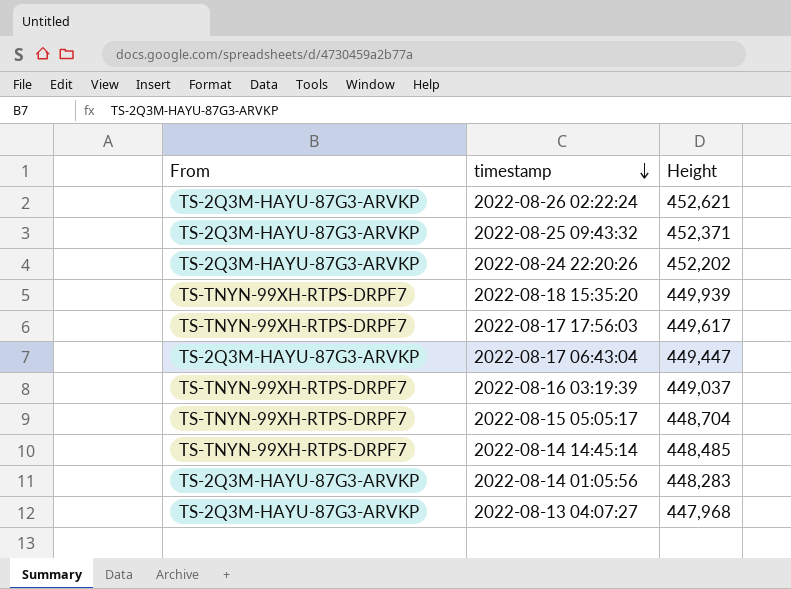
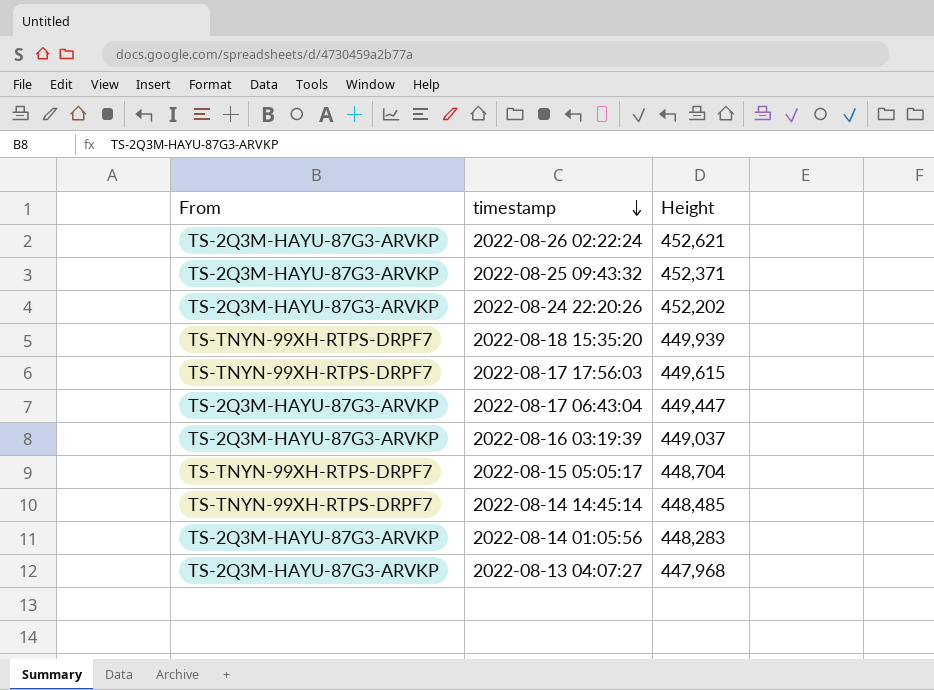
2022-08-17 17:56:03 | Height: 449,617 -> 449,615
2022-08-16 03:19:39 | From: TS-TNYN-99XH-RTPS-DRPF7 -> TS-2Q3M-HAYU-87G3-ARVKP

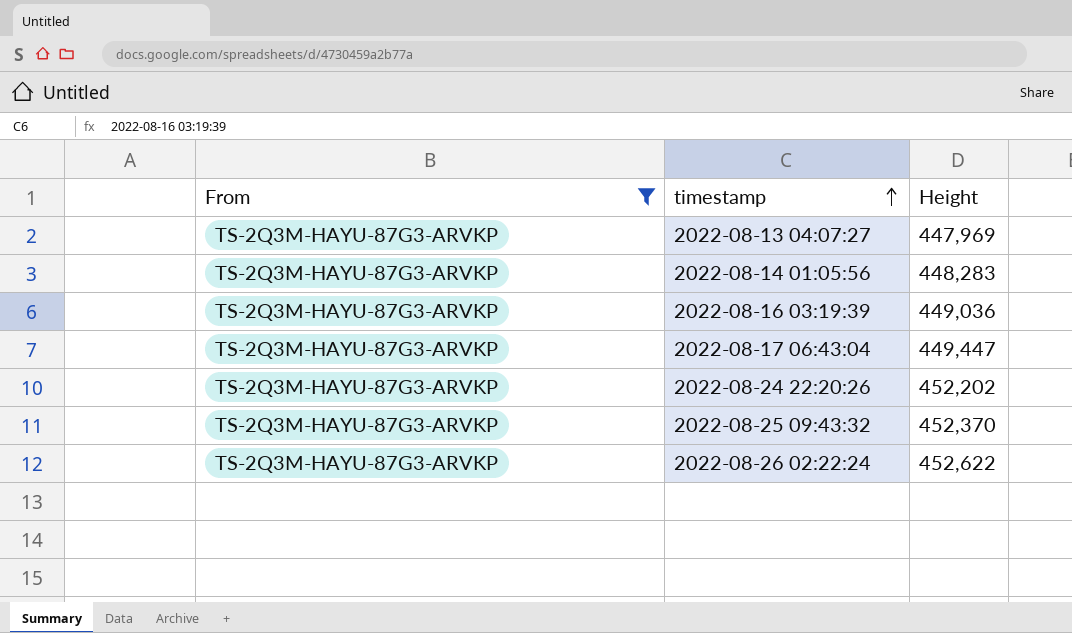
filter: none -> From = TS-2Q3M-HAYU-87G3-ARVKP
row order: timestamp descending -> timestamp ascending
2022-08-13 04:07:27 | Height: 447,968 -> 447,969
2022-08-16 03:19:39 | Height: 449,037 -> 449,036
2022-08-25 09:43:32 | Height: 452,371 -> 452,370
2022-08-26 02:22:24 | Height: 452,621 -> 452,622

